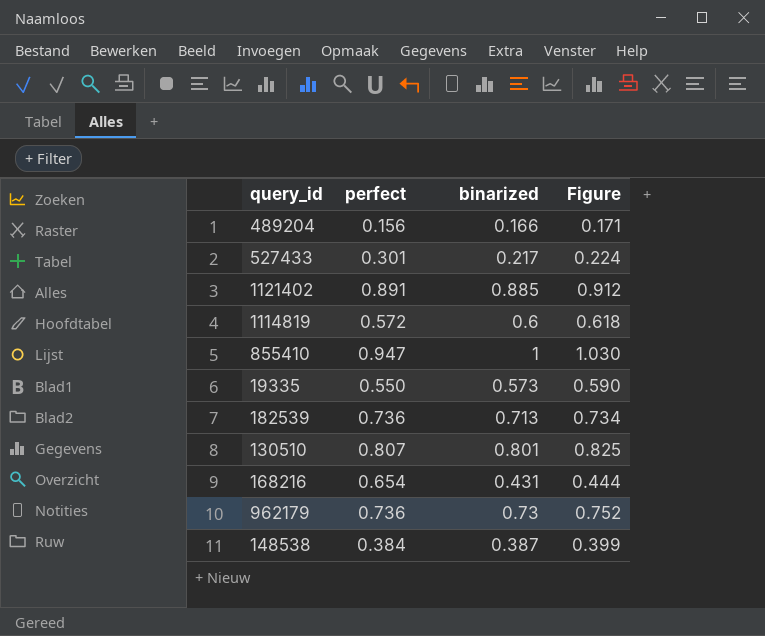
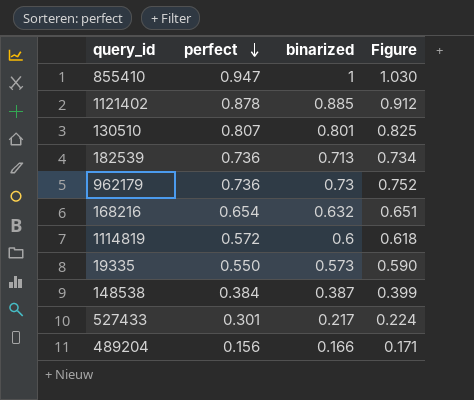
row order: none -> perfect descending
1121402 | perfect: 0.891 -> 0.878
168216 | binarized: 0.431 -> 0.632
168216 | Figure: 0.444 -> 0.651

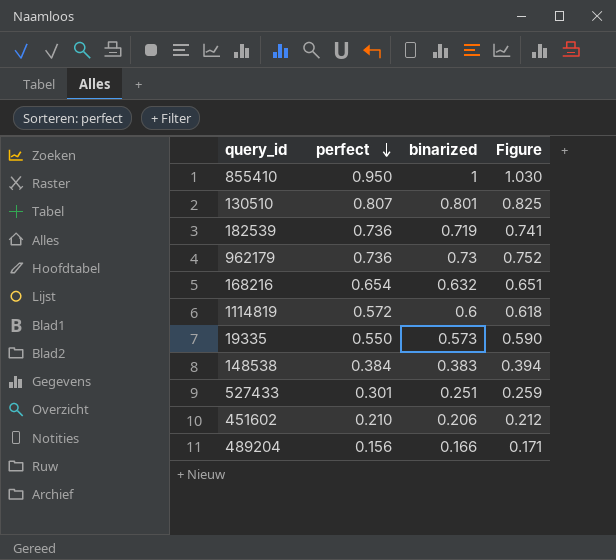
row 1121402: 0.878 | 0.885 | 0.912 -> none
855410 | perfect: 0.947 -> 0.950
182539 | binarized: 0.713 -> 0.719
182539 | Figure: 0.734 -> 0.741
148538 | binarized: 0.387 -> 0.383
148538 | Figure: 0.399 -> 0.394
527433 | binarized: 0.217 -> 0.251
527433 | Figure: 0.224 -> 0.259
row 451602: none -> 0.210 | 0.206 | 0.212

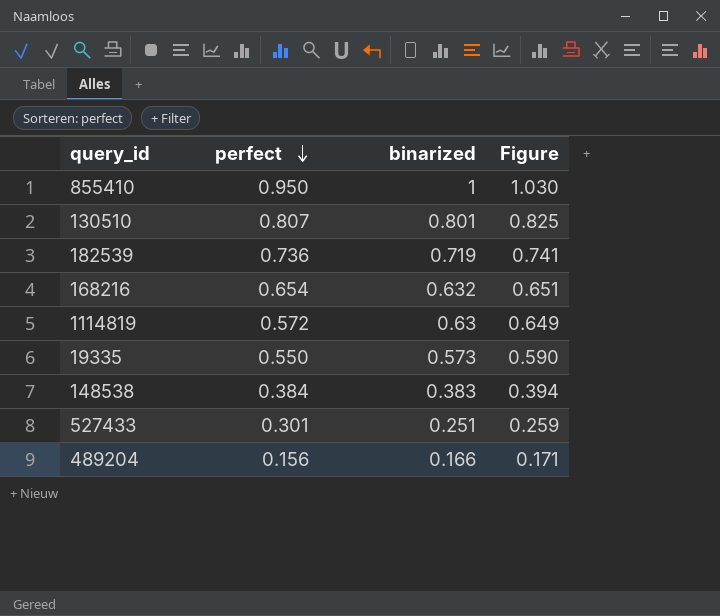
row 962179: 0.736 | 0.73 | 0.752 -> none
row 451602: 0.210 | 0.206 | 0.212 -> none
1114819 | binarized: 0.6 -> 0.63
1114819 | Figure: 0.618 -> 0.649

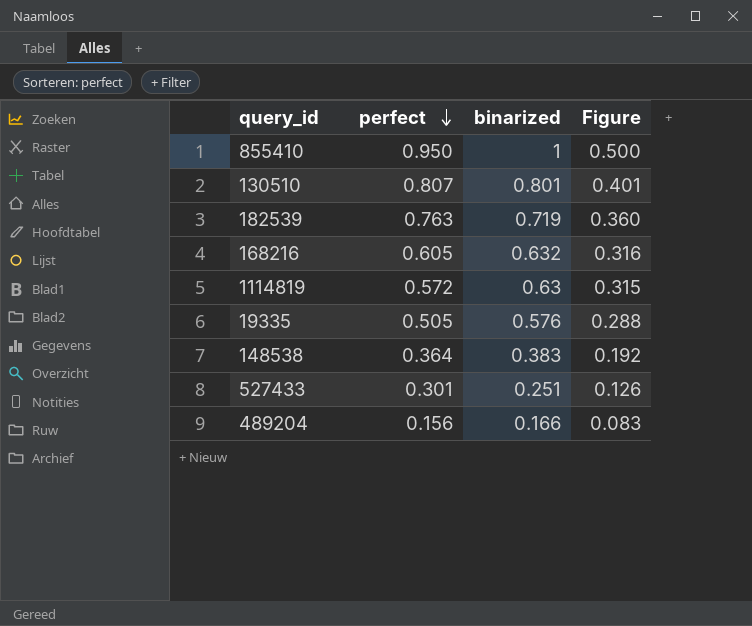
column Figure | formula: [binarized] * 1.03 -> [binarized] * 0.5
182539 | perfect: 0.736 -> 0.763
168216 | perfect: 0.654 -> 0.605
19335 | perfect: 0.550 -> 0.505
19335 | binarized: 0.573 -> 0.576
148538 | perfect: 0.384 -> 0.364

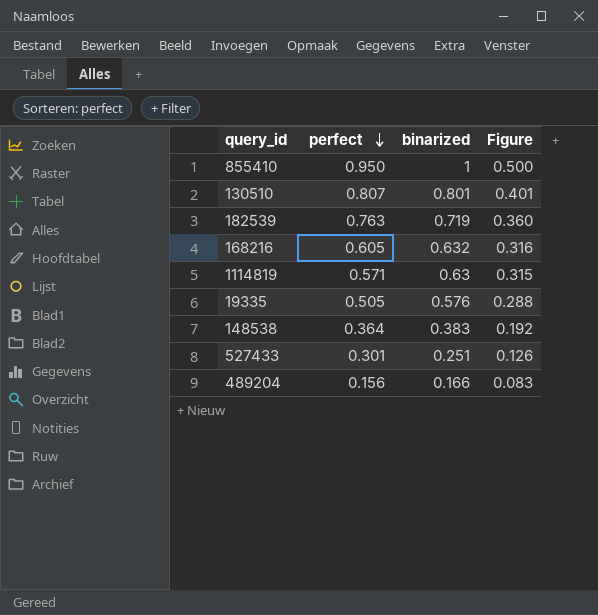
1114819 | perfect: 0.572 -> 0.571

